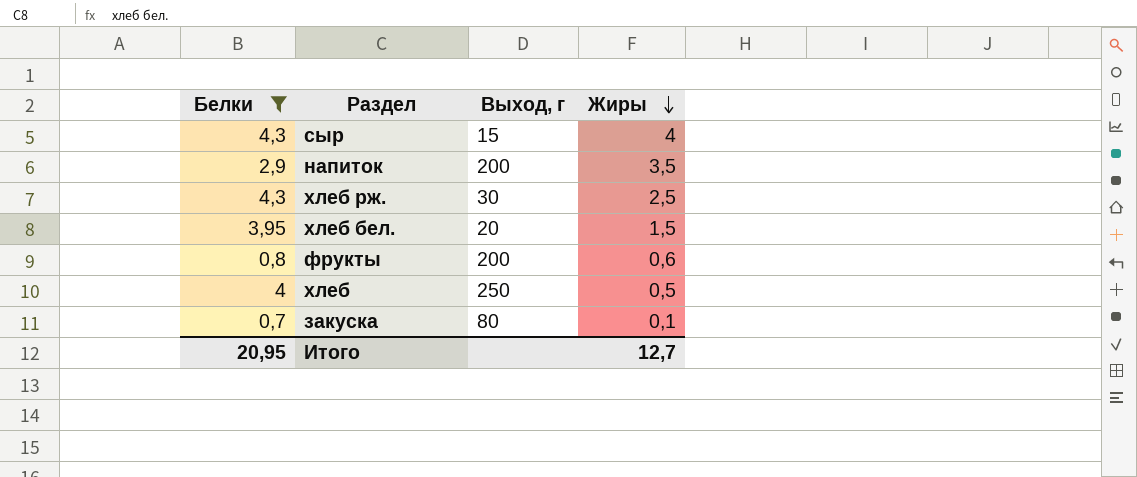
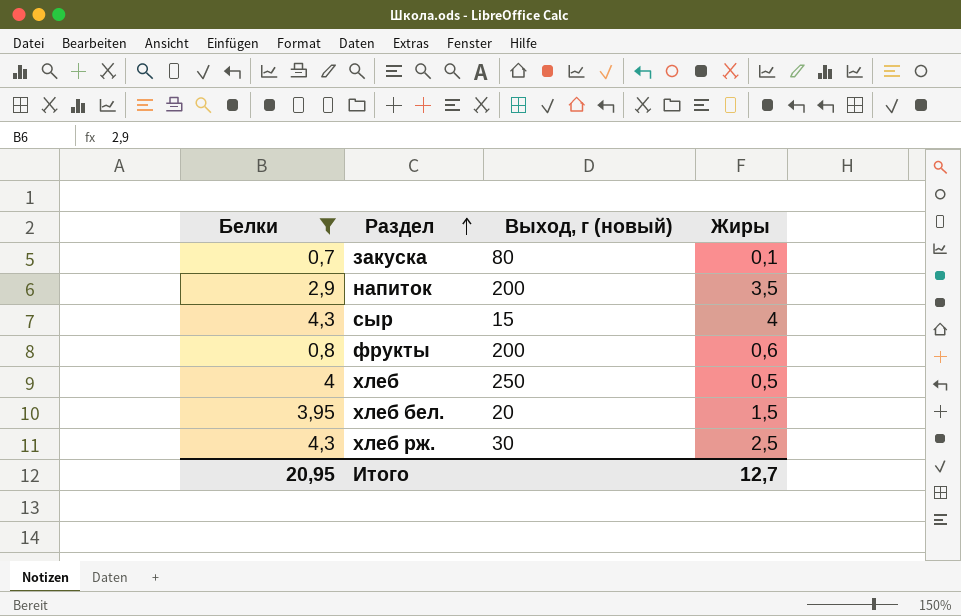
row order: Жиры descending -> Раздел ascending
column name: Выход, г -> Выход, г (новый)

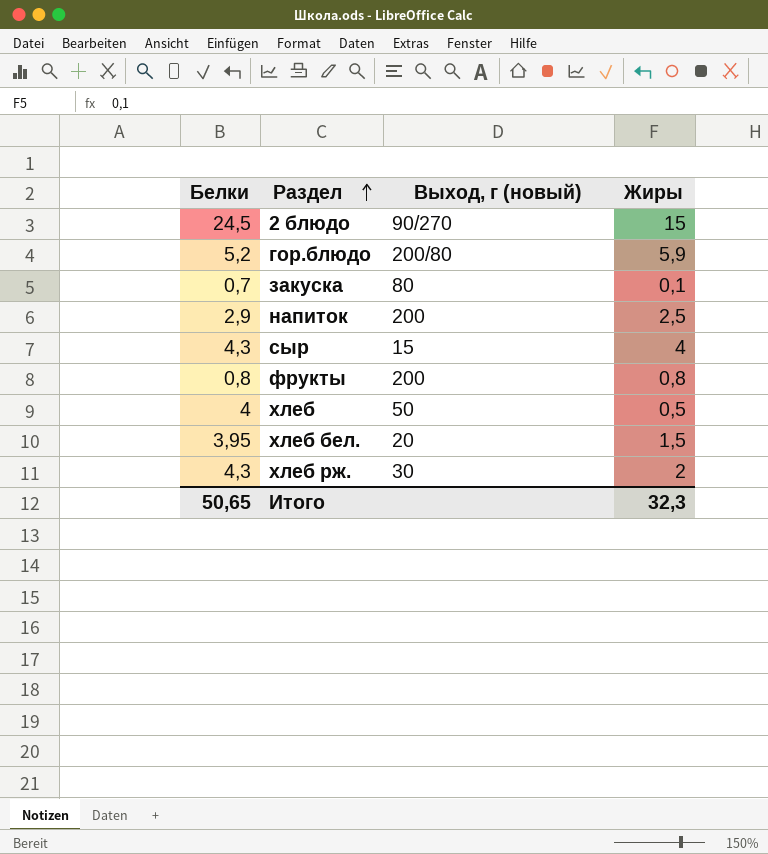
filter: Белки <= 4,3 -> none
напиток | Жиры: 3,5 -> 2,5
фрукты | Жиры: 0,6 -> 0,8
хлеб | Выход, г (новый): 250 -> 50
хлеб рж. | Жиры: 2,5 -> 2
Итого | Белки: 20,95 -> 50,65
Итого | Жиры: 12,7 -> 32,3

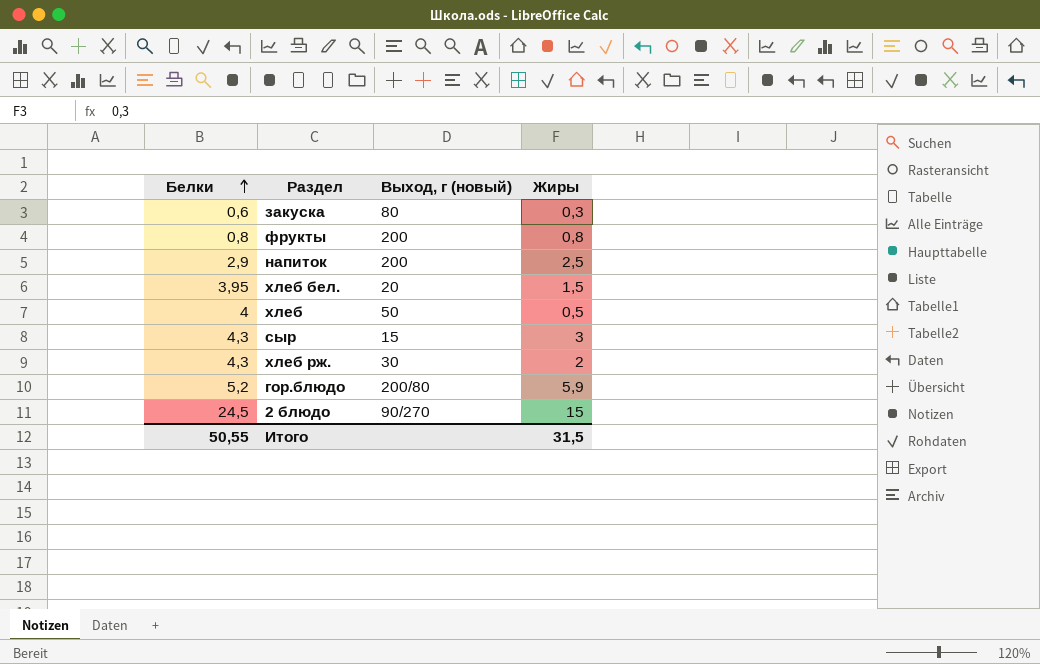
row order: Раздел ascending -> Белки ascending
закуска | Белки: 0,7 -> 0,6
закуска | Жиры: 0,1 -> 0,3
сыр | Жиры: 4 -> 3
Итого | Белки: 50,65 -> 50,55
Итого | Жиры: 32,3 -> 31,5

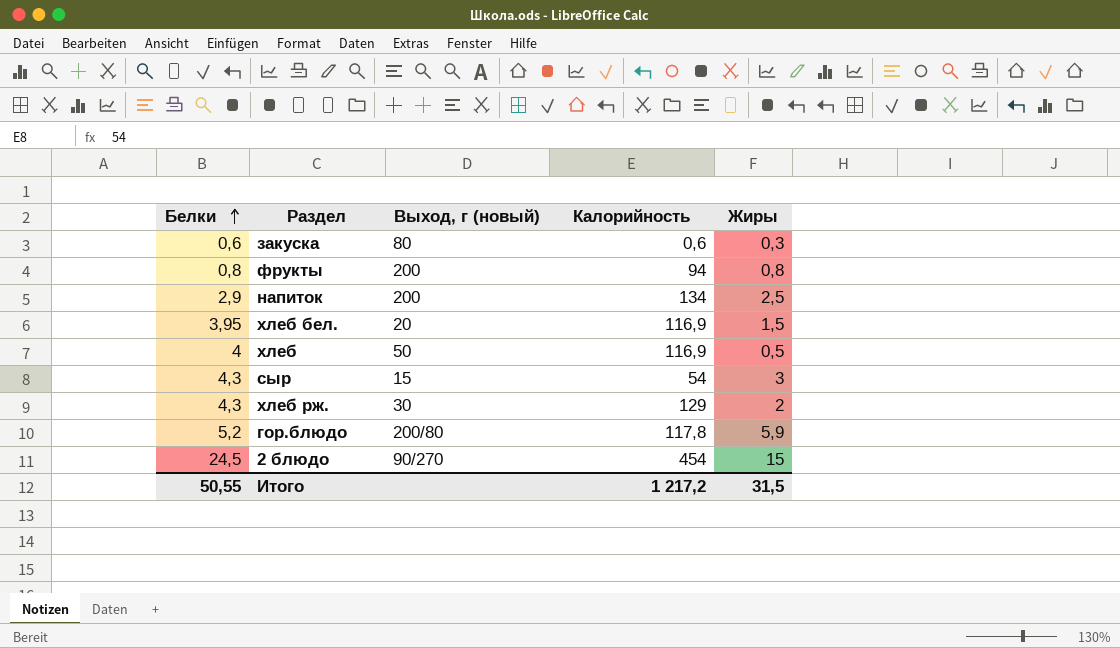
column Калорийность | position: none -> 4

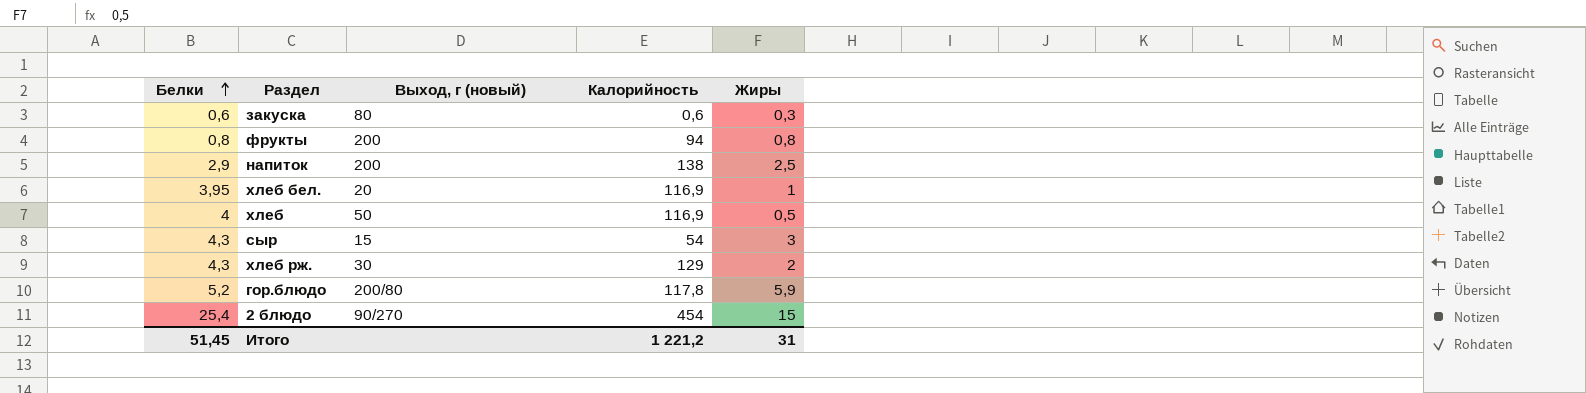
напиток | Калорийность: 134 -> 138
хлеб бел. | Жиры: 1,5 -> 1
2 блюдо | Белки: 24,5 -> 25,4
Итого | Белки: 50,55 -> 51,45
Итого | Калорийность: 1 217,2 -> 1 221,2
Итого | Жиры: 31,5 -> 31

